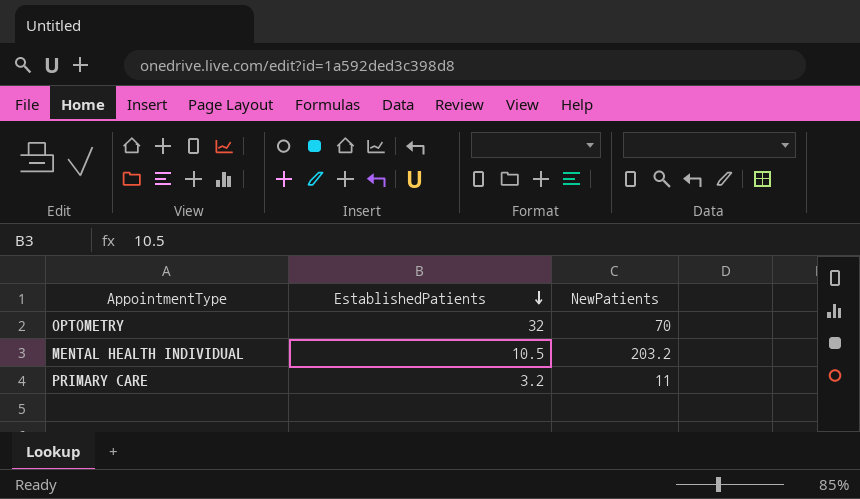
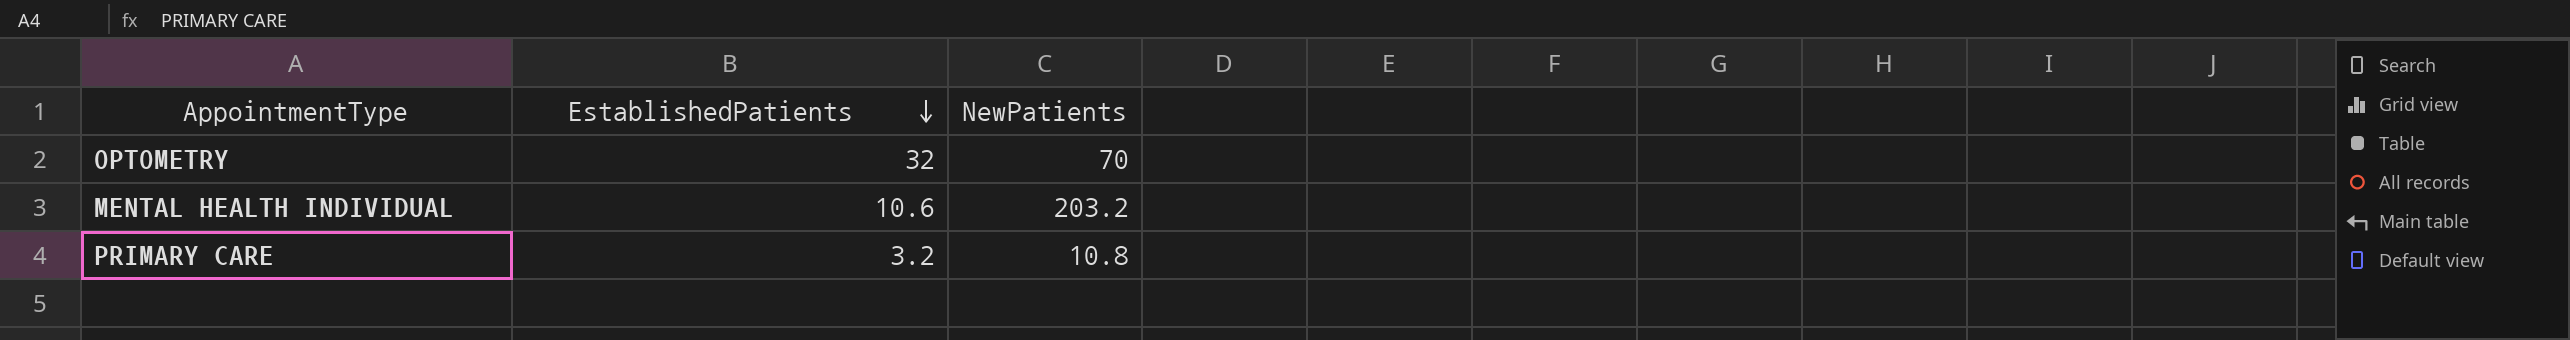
MENTAL HEALTH INDIVIDUAL | EstablishedPatients: 10.5 -> 10.6
PRIMARY CARE | NewPatients: 11 -> 10.8

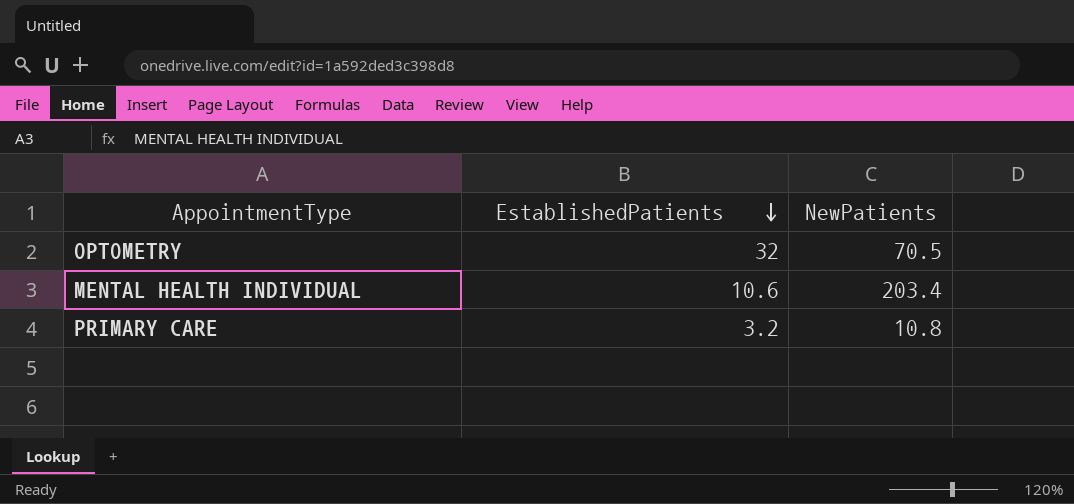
OPTOMETRY | NewPatients: 70 -> 70.5
MENTAL HEALTH INDIVIDUAL | NewPatients: 203.2 -> 203.4

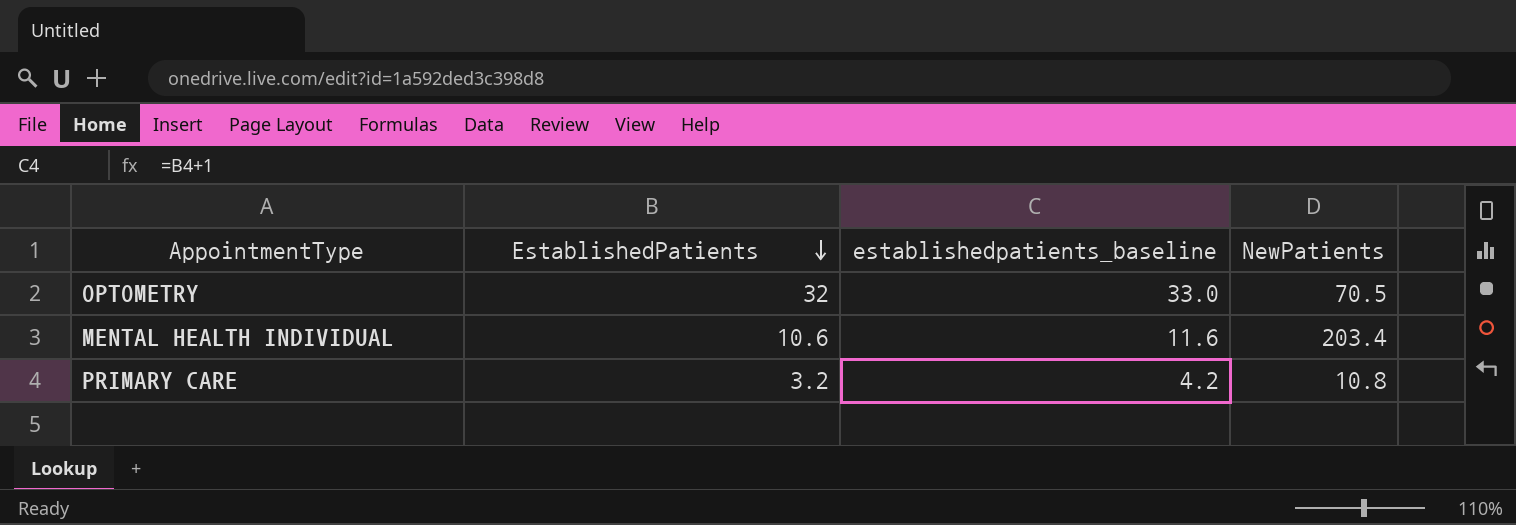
column establishedpatients_baseline | formula: none -> [EstablishedPatients] + 1

